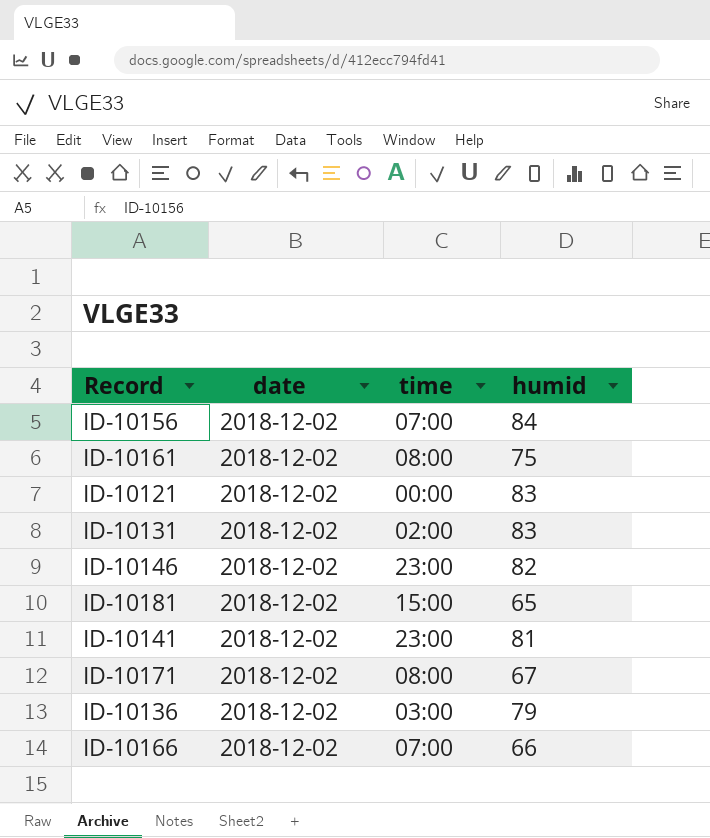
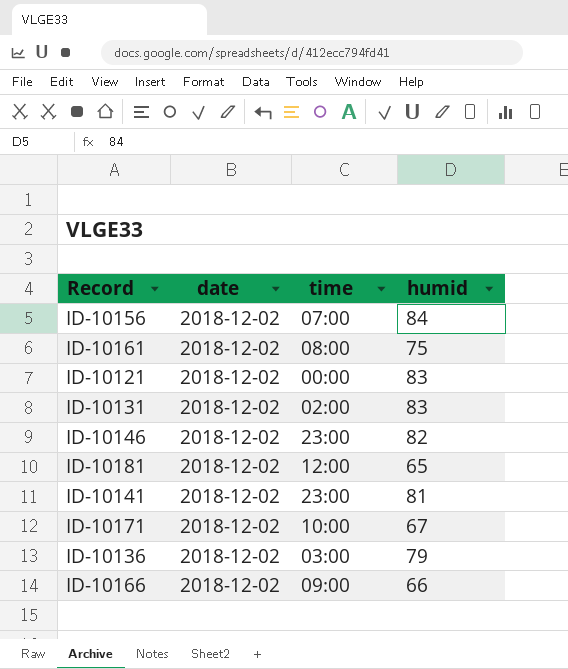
ID-10181 | time: 15:00 -> 12:00
ID-10171 | time: 08:00 -> 10:00
ID-10166 | time: 07:00 -> 09:00

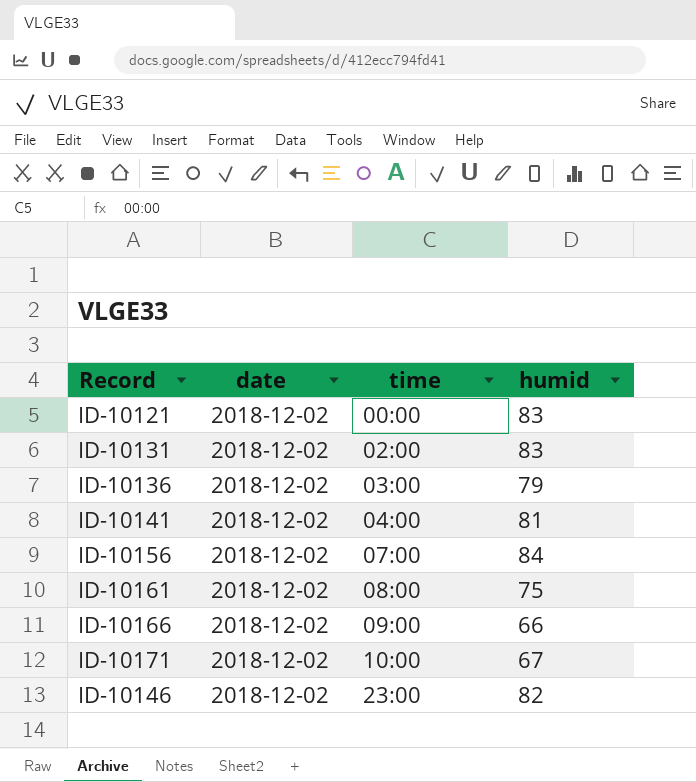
row order: none -> time ascending
row ID-10181: 2018-12-02 | 12:00 | 65 -> none
ID-10141 | time: 23:00 -> 04:00

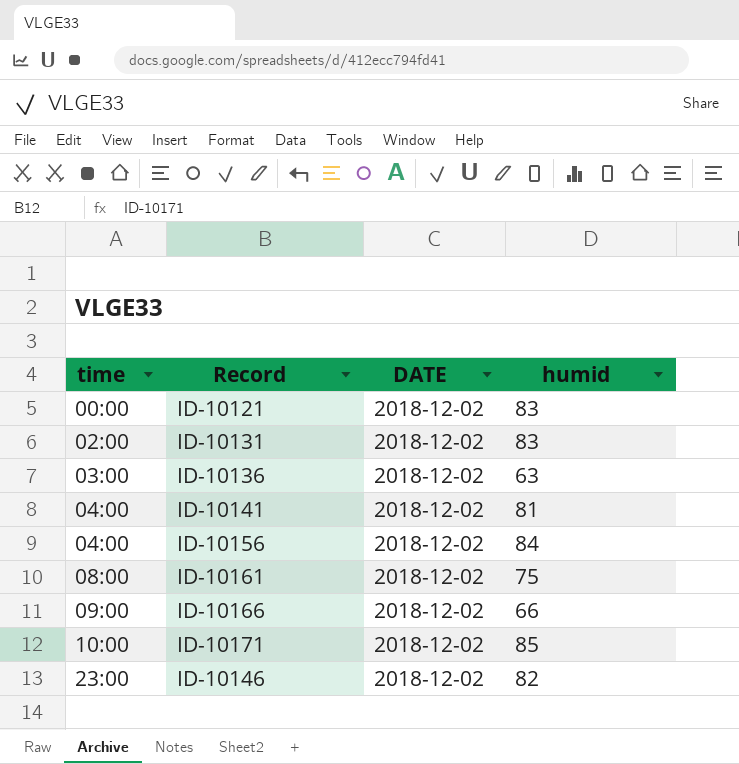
column time | position: 3 -> 1
column name: date -> DATE
ID-10136 | humid: 79 -> 63
ID-10156 | time: 07:00 -> 04:00
ID-10171 | humid: 67 -> 85

